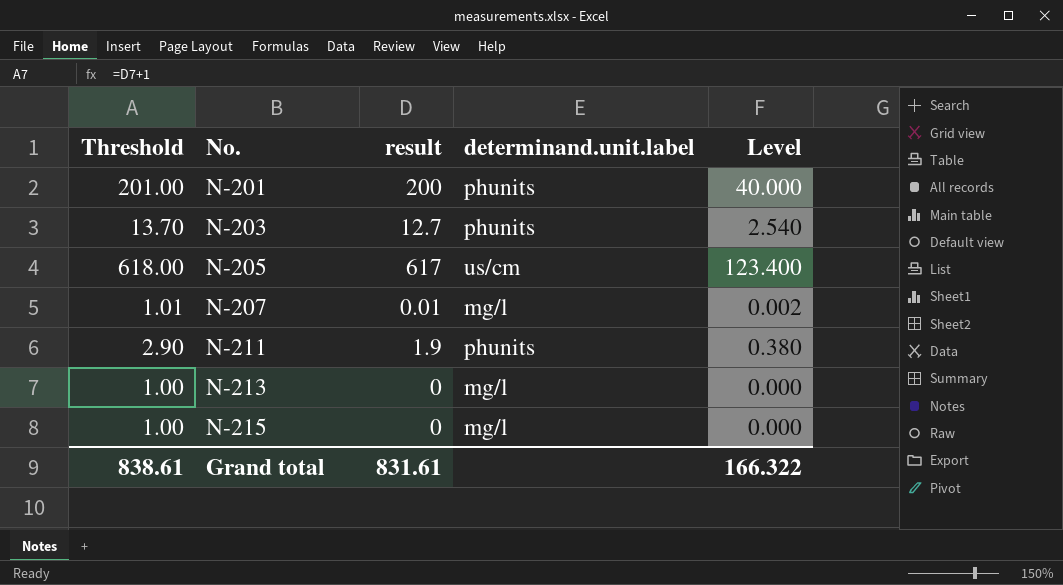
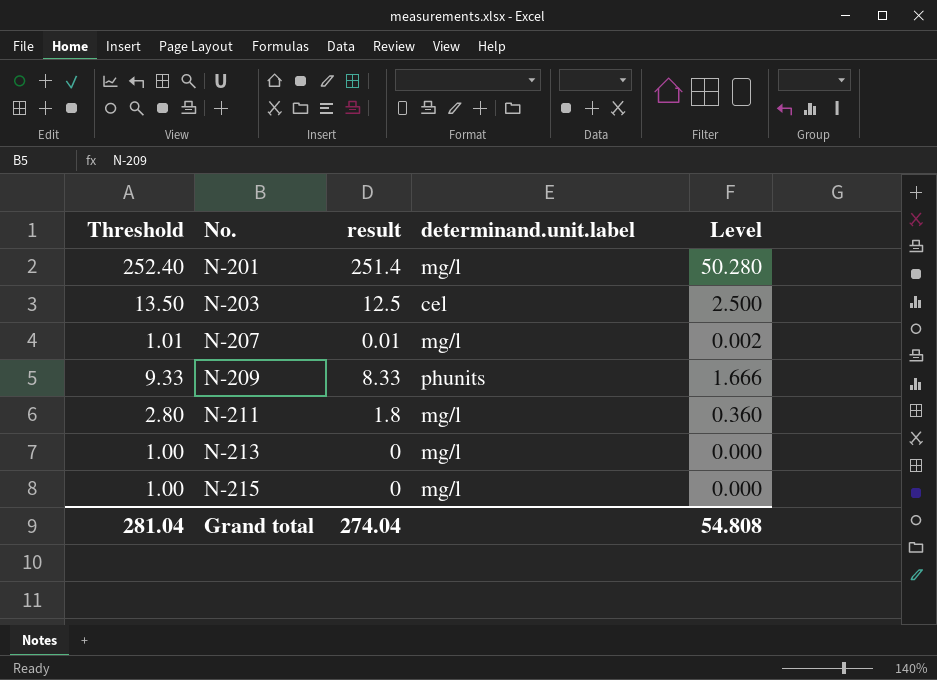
row N-205: 618.00 | 617 | us/cm | 123.400 -> none
N-201 | Threshold: 201.00 -> 252.40
N-201 | result: 200 -> 251.4
N-201 | determinand.unit.label: phunits -> mg/l
N-201 | Level: 40.000 -> 50.280
N-203 | Threshold: 13.70 -> 13.50
N-203 | result: 12.7 -> 12.5
N-203 | determinand.unit.label: phunits -> cel
N-203 | Level: 2.540 -> 2.500
row N-209: none -> 9.33 | 8.33 | phunits | 1.666
N-211 | Threshold: 2.90 -> 2.80
N-211 | result: 1.9 -> 1.8
N-211 | determinand.unit.label: phunits -> mg/l
N-211 | Level: 0.380 -> 0.360
Grand total | Threshold: 838.61 -> 281.04
Grand total | result: 831.61 -> 274.04
Grand total | Level: 166.322 -> 54.808

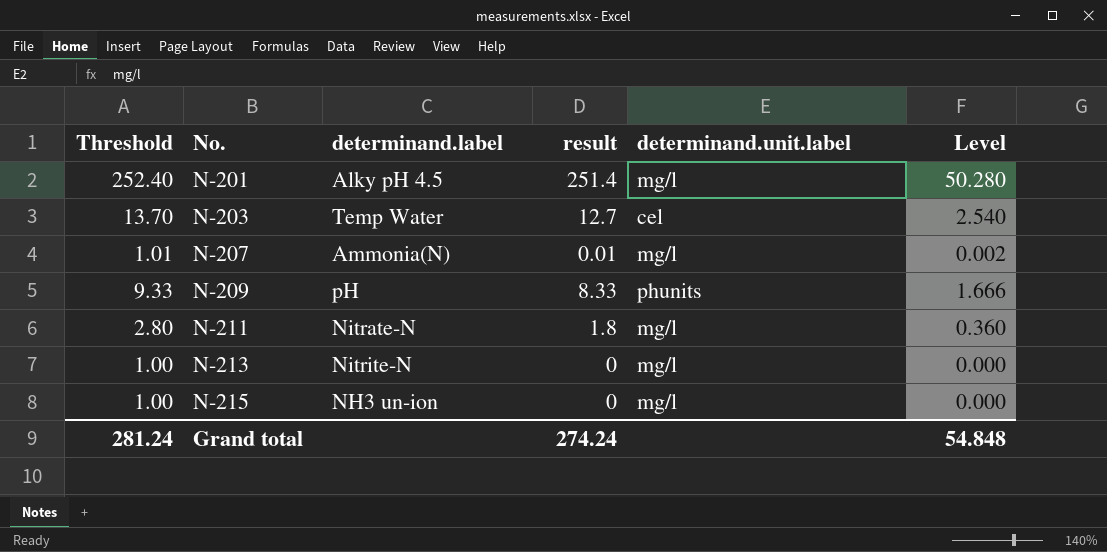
column determinand.label | position: none -> 3
N-203 | Threshold: 13.50 -> 13.70
N-203 | result: 12.5 -> 12.7
N-203 | Level: 2.500 -> 2.540
Grand total | Threshold: 281.04 -> 281.24
Grand total | result: 274.04 -> 274.24
Grand total | Level: 54.808 -> 54.848

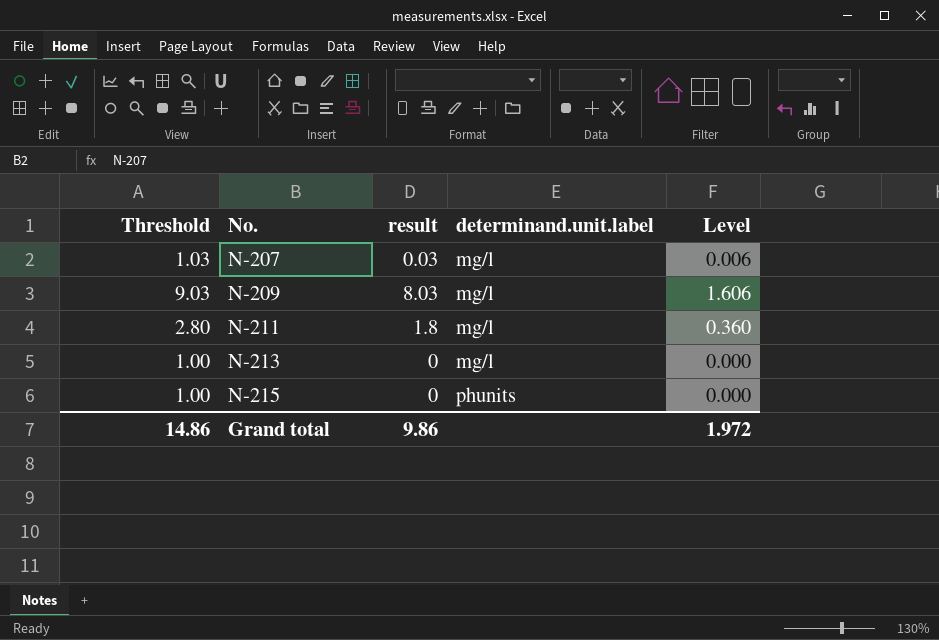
column determinand.label | position: 3 -> none
row N-201: 252.40 | Alky pH 4.5 | 251.4 | mg/l | 50.280 -> none
row N-203: 13.70 | Temp Water | 12.7 | cel | 2.540 -> none
N-207 | Threshold: 1.01 -> 1.03
N-207 | result: 0.01 -> 0.03
N-207 | Level: 0.002 -> 0.006
N-209 | Threshold: 9.33 -> 9.03
N-209 | result: 8.33 -> 8.03
N-209 | determinand.unit.label: phunits -> mg/l
N-209 | Level: 1.666 -> 1.606
N-215 | determinand.unit.label: mg/l -> phunits
Grand total | Threshold: 281.24 -> 14.86
Grand total | result: 274.24 -> 9.86
Grand total | Level: 54.848 -> 1.972

